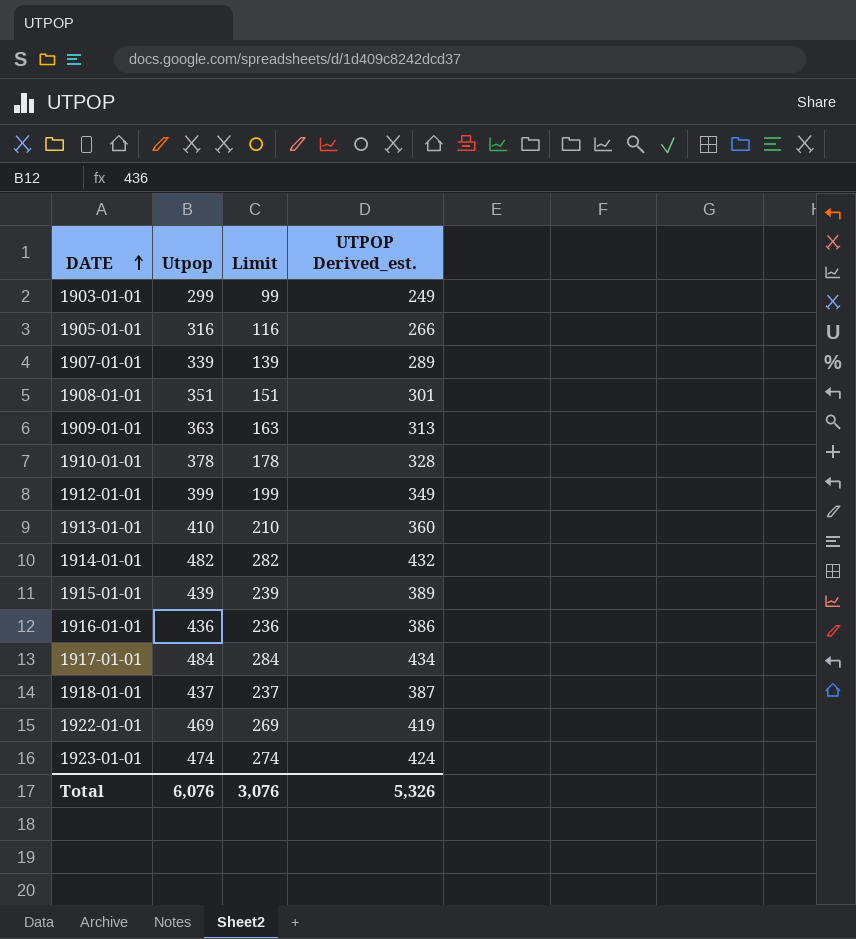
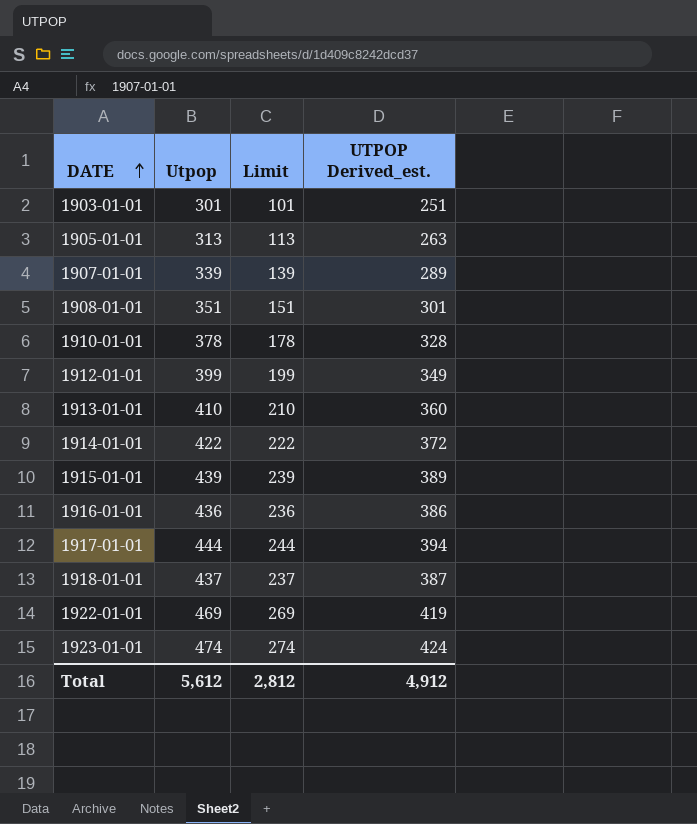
row 1909-01-01: 363 | 163 | 313 -> none
1903-01-01 | Utpop: 299 -> 301
1903-01-01 | Limit: 99 -> 101
1903-01-01 | UTPOP Derived_est.: 249 -> 251
1905-01-01 | Utpop: 316 -> 313
1905-01-01 | Limit: 116 -> 113
1905-01-01 | UTPOP Derived_est.: 266 -> 263
1914-01-01 | Utpop: 482 -> 422
1914-01-01 | Limit: 282 -> 222
1914-01-01 | UTPOP Derived_est.: 432 -> 372
1917-01-01 | Utpop: 484 -> 444
1917-01-01 | Limit: 284 -> 244
1917-01-01 | UTPOP Derived_est.: 434 -> 394
Total | Utpop: 6,076 -> 5,612
Total | Limit: 3,076 -> 2,812
Total | UTPOP Derived_est.: 5,326 -> 4,912

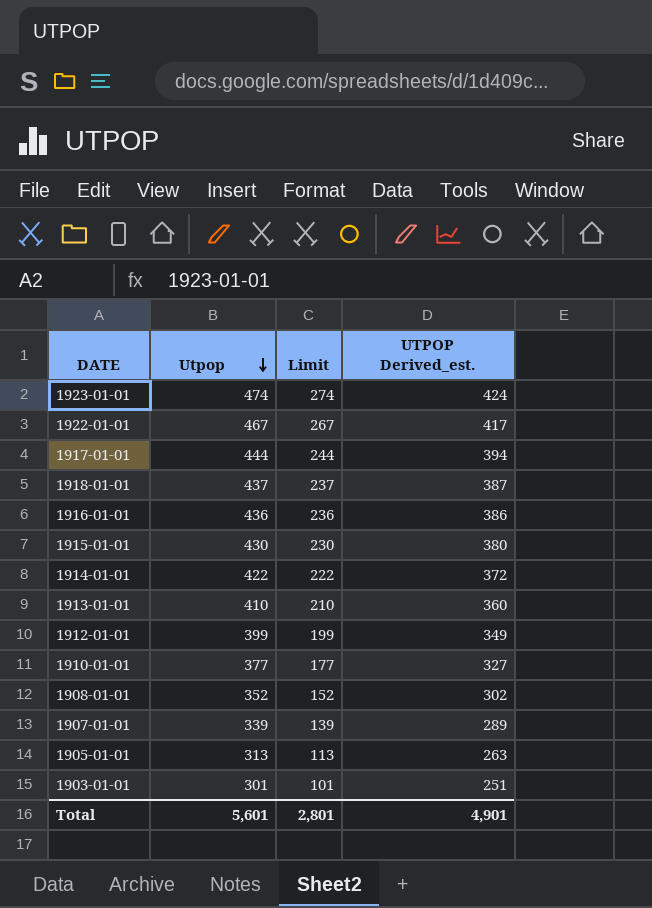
row order: DATE ascending -> Utpop descending
1922-01-01 | Utpop: 469 -> 467
1922-01-01 | Limit: 269 -> 267
1922-01-01 | UTPOP Derived_est.: 419 -> 417
1915-01-01 | Utpop: 439 -> 430
1915-01-01 | Limit: 239 -> 230
1915-01-01 | UTPOP Derived_est.: 389 -> 380
1910-01-01 | Utpop: 378 -> 377
1910-01-01 | Limit: 178 -> 177
1910-01-01 | UTPOP Derived_est.: 328 -> 327
1908-01-01 | Utpop: 351 -> 352
1908-01-01 | Limit: 151 -> 152
1908-01-01 | UTPOP Derived_est.: 301 -> 302
Total | Utpop: 5,612 -> 5,601
Total | Limit: 2,812 -> 2,801
Total | UTPOP Derived_est.: 4,912 -> 4,901

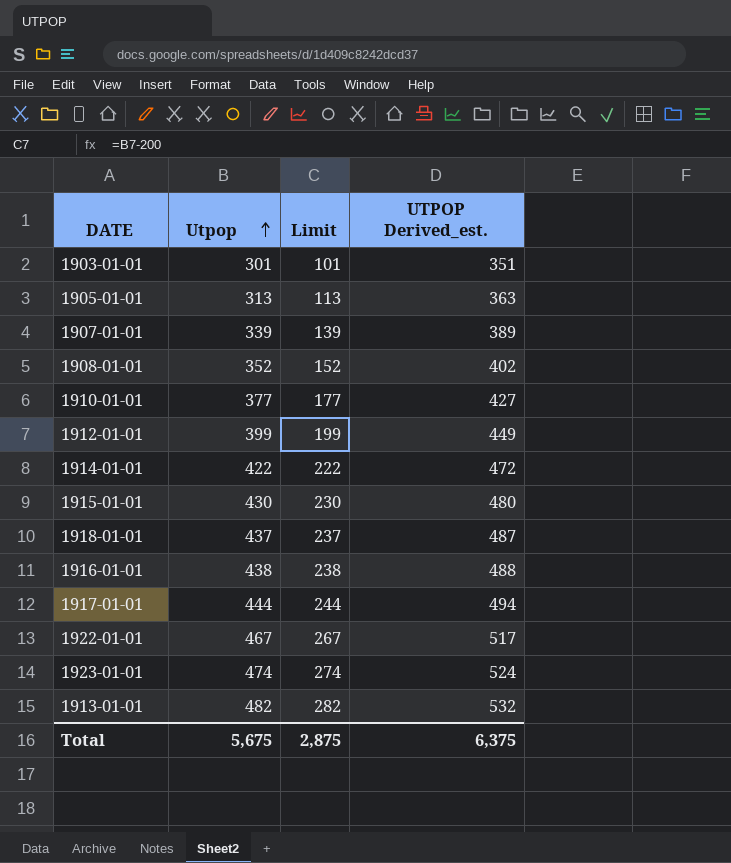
row order: Utpop descending -> Utpop ascending
column UTPOP Derived_est. | formula: [Utpop] - 50 -> [Utpop] + 50
1916-01-01 | Utpop: 436 -> 438
1916-01-01 | Limit: 236 -> 238
1913-01-01 | Utpop: 410 -> 482
1913-01-01 | Limit: 210 -> 282
Total | Utpop: 5,601 -> 5,675
Total | Limit: 2,801 -> 2,875
Total | UTPOP Derived_est.: 4,901 -> 6,375

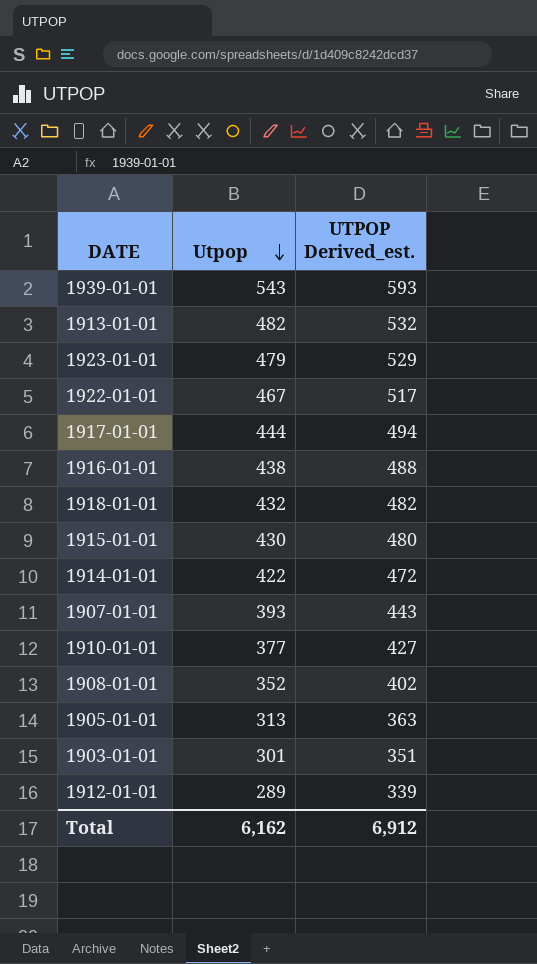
row order: Utpop ascending -> Utpop descending
column Limit | formula: [Utpop] - 200 -> none
row 1939-01-01: none -> 543 | 593
1923-01-01 | Utpop: 474 -> 479
1923-01-01 | UTPOP Derived_est.: 524 -> 529
1918-01-01 | Utpop: 437 -> 432
1918-01-01 | UTPOP Derived_est.: 487 -> 482
1907-01-01 | Utpop: 339 -> 393
1907-01-01 | UTPOP Derived_est.: 389 -> 443
1912-01-01 | Utpop: 399 -> 289
1912-01-01 | UTPOP Derived_est.: 449 -> 339
Total | Utpop: 5,675 -> 6,162
Total | UTPOP Derived_est.: 6,375 -> 6,912

